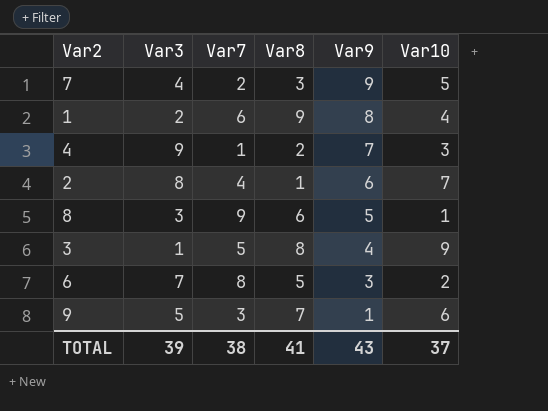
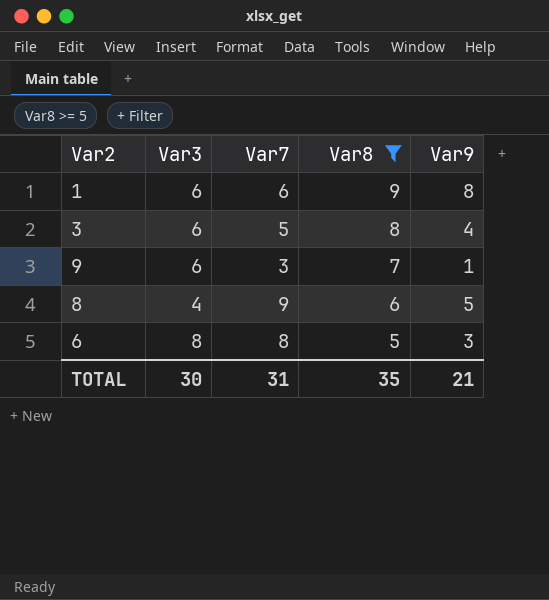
filter: none -> Var8 >= 5
row order: Var9 descending -> Var8 descending
column Var10 | position: 6 -> none
1 | Var3: 2 -> 6
3 | Var3: 1 -> 6
9 | Var3: 5 -> 6
8 | Var3: 3 -> 4
6 | Var3: 7 -> 8
TOTAL | Var3: 39 -> 30
TOTAL | Var7: 38 -> 31
TOTAL | Var8: 41 -> 35
TOTAL | Var9: 43 -> 21

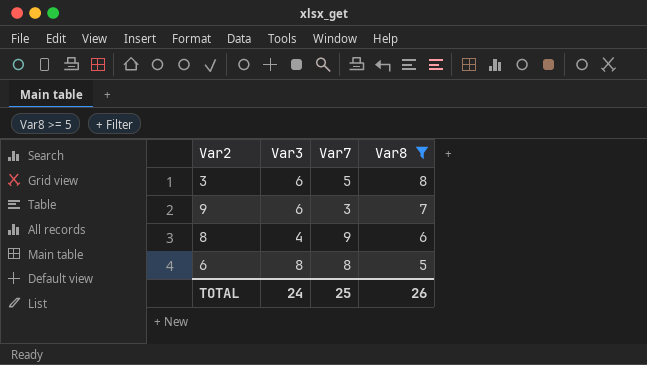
column Var9 | position: 5 -> none
row 1: 6 | 6 | 9 | 8 -> none
TOTAL | Var3: 30 -> 24
TOTAL | Var7: 31 -> 25
TOTAL | Var8: 35 -> 26

